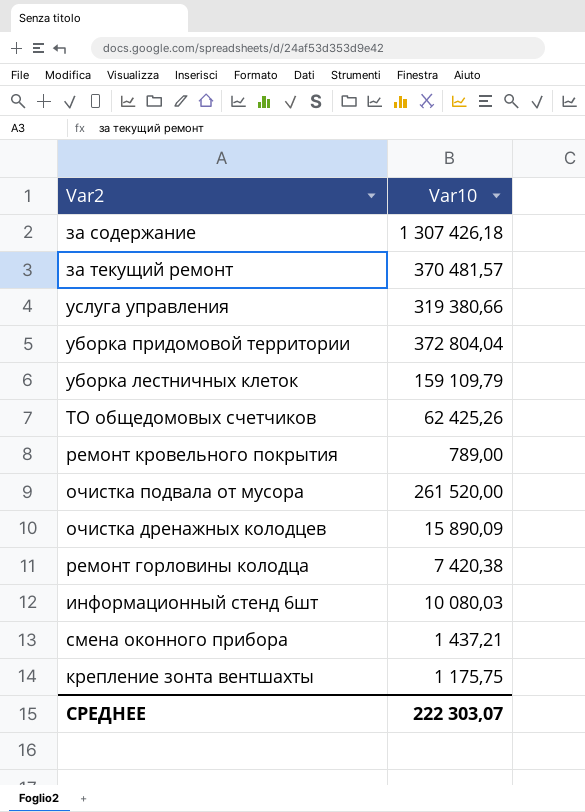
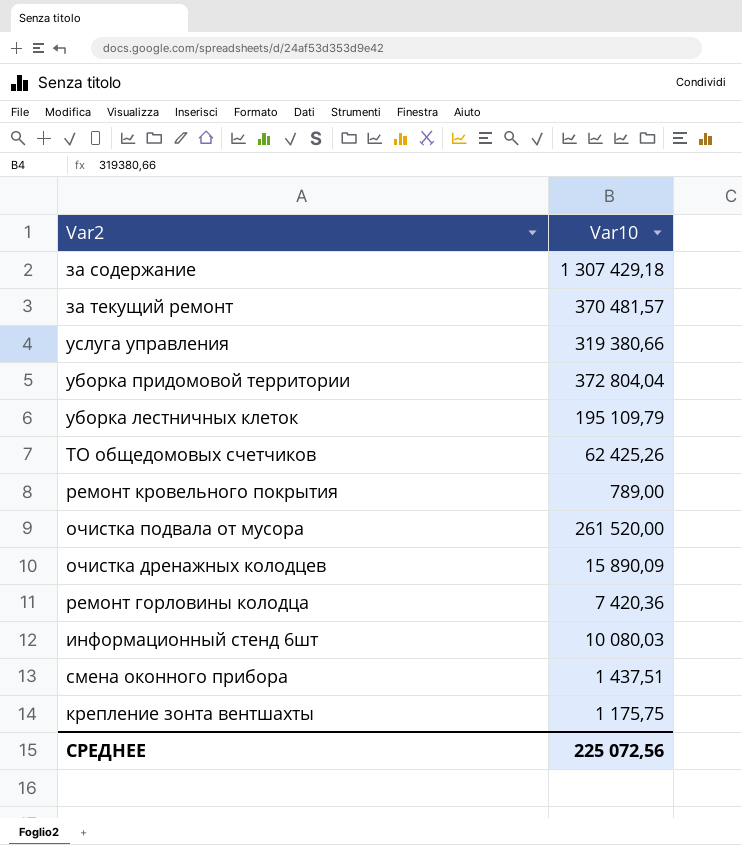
за содержание | Var10: 1 307 426,18 -> 1 307 429,18
уборка лестничных клеток | Var10: 159 109,79 -> 195 109,79
ремонт горловины колодца | Var10: 7 420,38 -> 7 420,36
смена оконного прибора | Var10: 1 437,21 -> 1 437,51
СРЕДНЕЕ | Var10: 222 303,07 -> 225 072,56

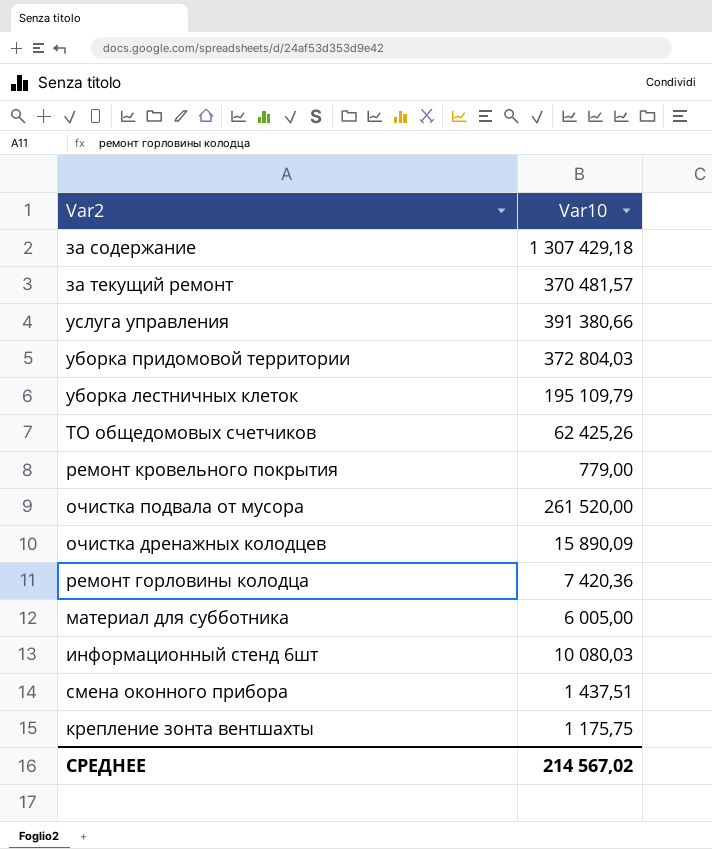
услуга управления | Var10: 319 380,66 -> 391 380,66
уборка придомовой территории | Var10: 372 804,04 -> 372 804,03
ремонт кровельного покрытия | Var10: 789,00 -> 779,00
row материал для субботника: none -> 6 005,00
СРЕДНЕЕ | Var10: 225 072,56 -> 214 567,02

